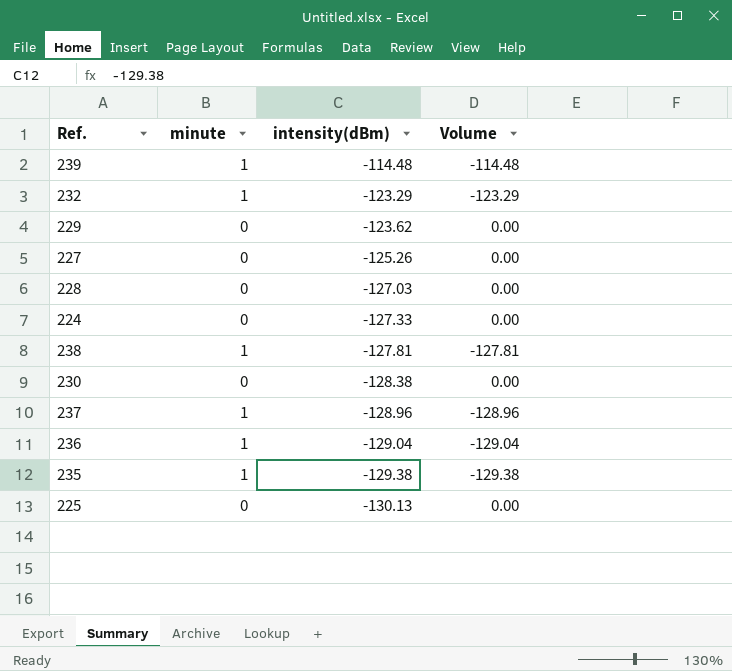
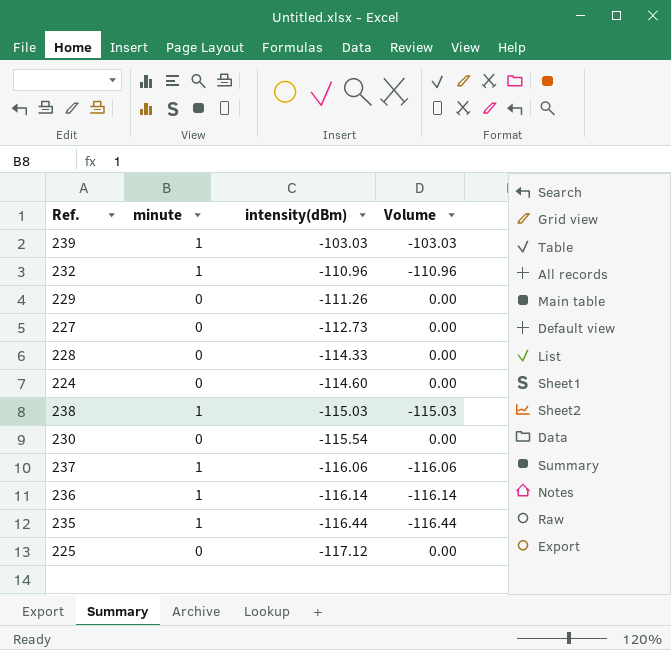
239 | intensity(dBm): -114.48 -> -103.03
239 | Volume: -114.48 -> -103.03
232 | intensity(dBm): -123.29 -> -110.96
232 | Volume: -123.29 -> -110.96
229 | intensity(dBm): -123.62 -> -111.26
227 | intensity(dBm): -125.26 -> -112.73
228 | intensity(dBm): -127.03 -> -114.33
224 | intensity(dBm): -127.33 -> -114.60
238 | intensity(dBm): -127.81 -> -115.03
238 | Volume: -127.81 -> -115.03
230 | intensity(dBm): -128.38 -> -115.54
237 | intensity(dBm): -128.96 -> -116.06
237 | Volume: -128.96 -> -116.06
236 | intensity(dBm): -129.04 -> -116.14
236 | Volume: -129.04 -> -116.14
235 | intensity(dBm): -129.38 -> -116.44
235 | Volume: -129.38 -> -116.44
225 | intensity(dBm): -130.13 -> -117.12

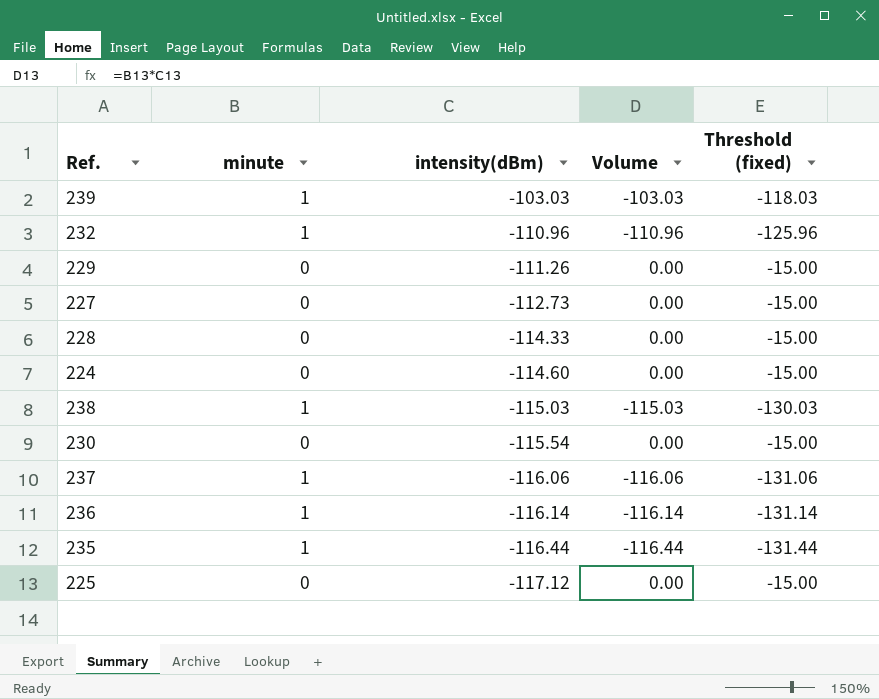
column Threshold (fixed) | formula: none -> [Volume] - 15

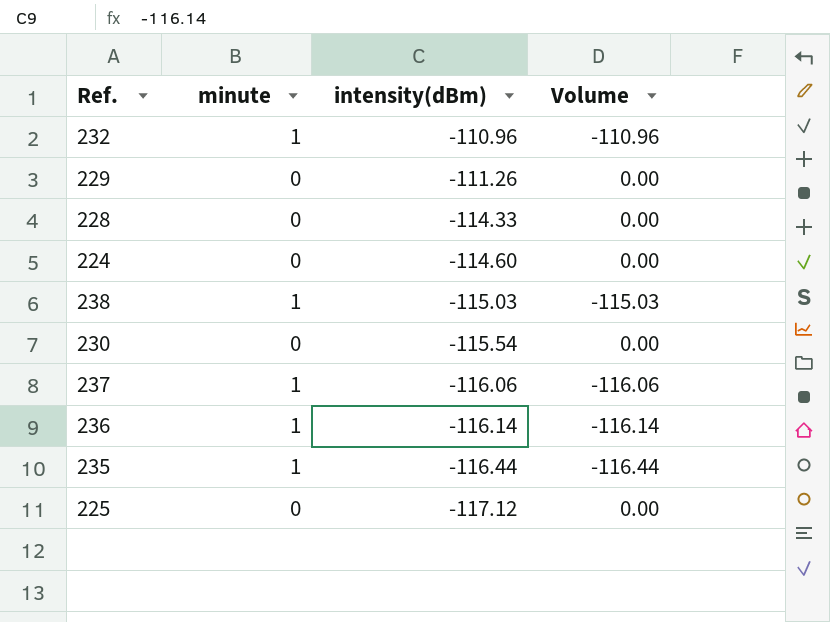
column Threshold (fixed) | formula: [Volume] - 15 -> none
row 239: 1 | -103.03 | -103.03 | -118.03 -> none
row 227: 0 | -112.73 | 0.00 | -15.00 -> none

